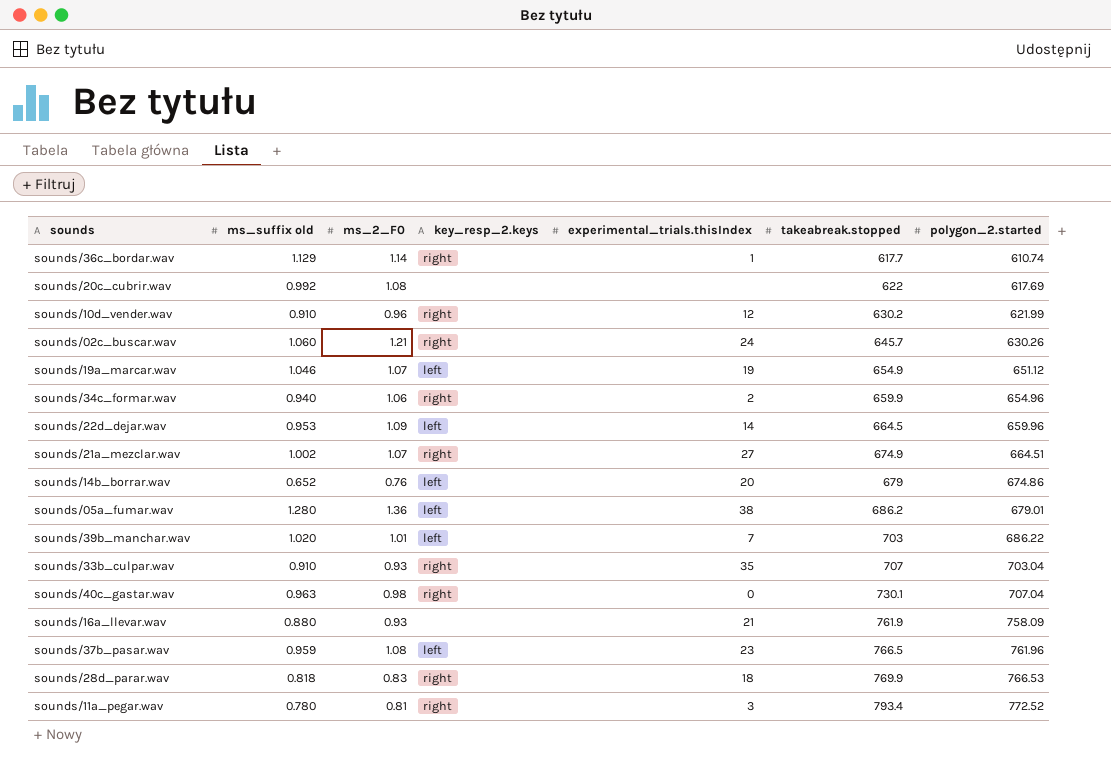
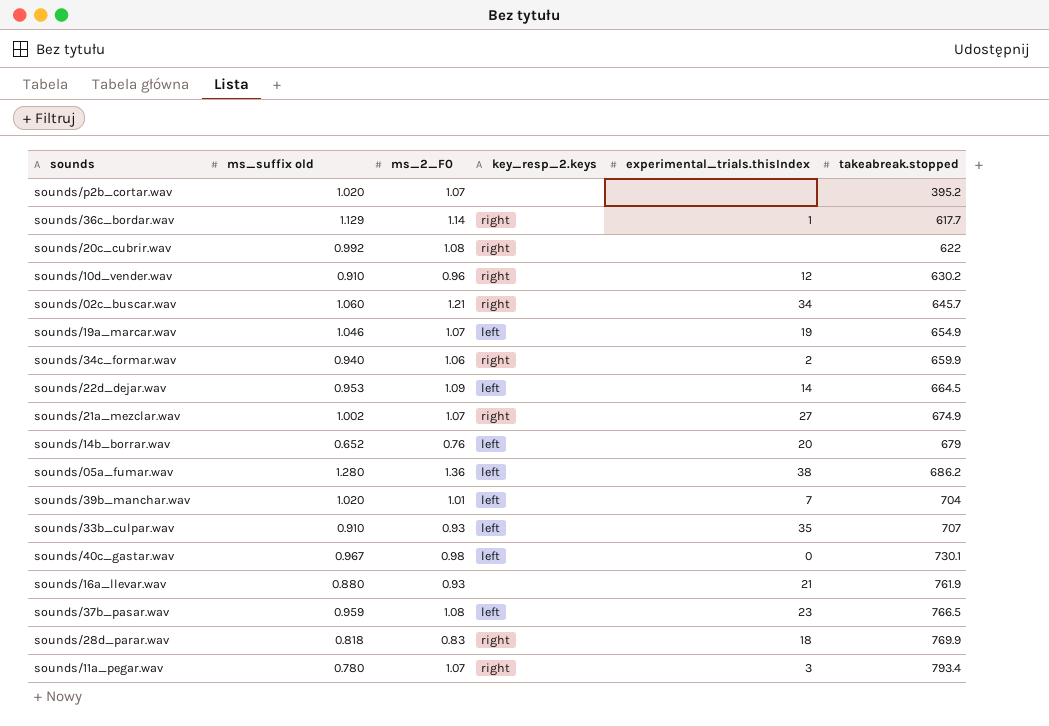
column polygon_2.started | position: 7 -> none
row sounds/p2b_cortar.wav: none -> 1.020 | 1.07 | none | none | 395.2
sounds/20c_cubrir.wav | key_resp_2.keys: none -> right
sounds/02c_buscar.wav | experimental_trials.thisIndex: 24 -> 34
sounds/39b_manchar.wav | takeabreak.stopped: 703 -> 704
sounds/33b_culpar.wav | key_resp_2.keys: right -> left
sounds/40c_gastar.wav | ms_suffix old: 0.963 -> 0.967
sounds/40c_gastar.wav | key_resp_2.keys: right -> left
sounds/11a_pegar.wav | ms_2_F0: 0.81 -> 1.07

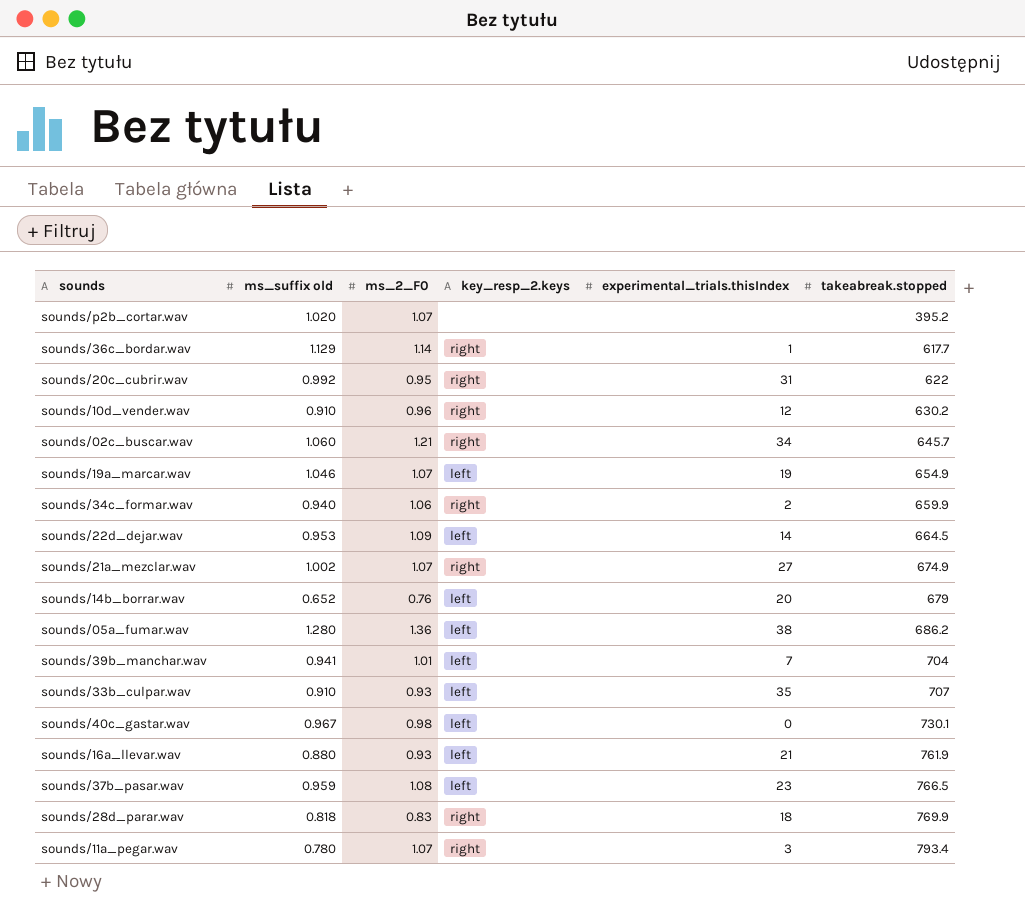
sounds/20c_cubrir.wav | ms_2_F0: 1.08 -> 0.95
sounds/20c_cubrir.wav | experimental_trials.thisIndex: none -> 31
sounds/39b_manchar.wav | ms_suffix old: 1.020 -> 0.941
sounds/16a_llevar.wav | key_resp_2.keys: none -> left

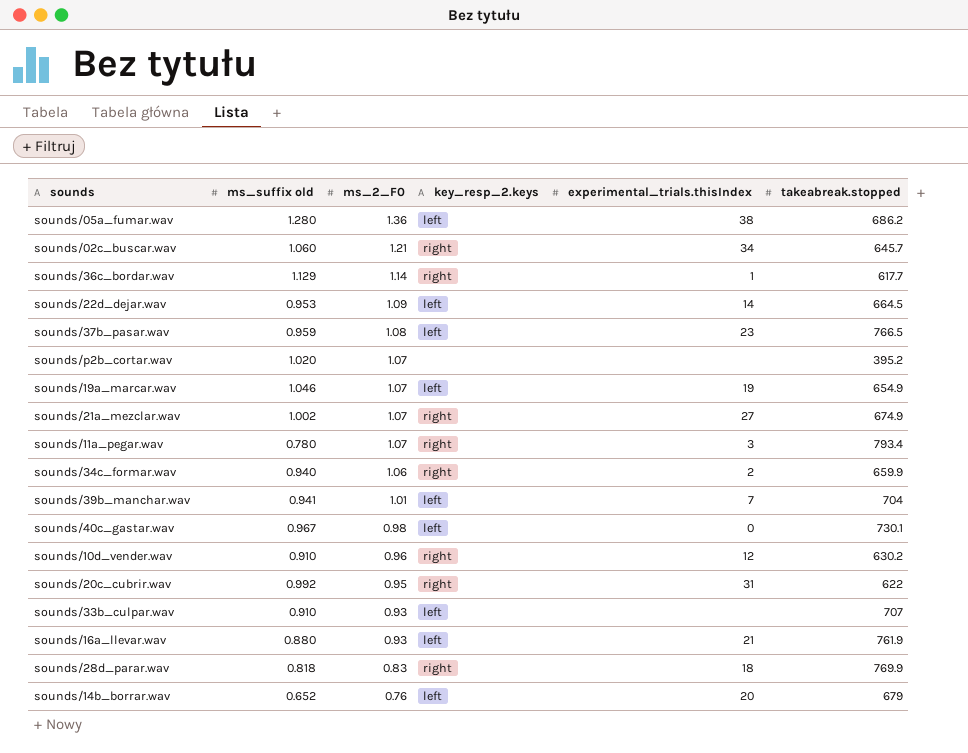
row order: takeabreak.stopped ascending -> ms_2_F0 descending
sounds/33b_culpar.wav | experimental_trials.thisIndex: 35 -> none

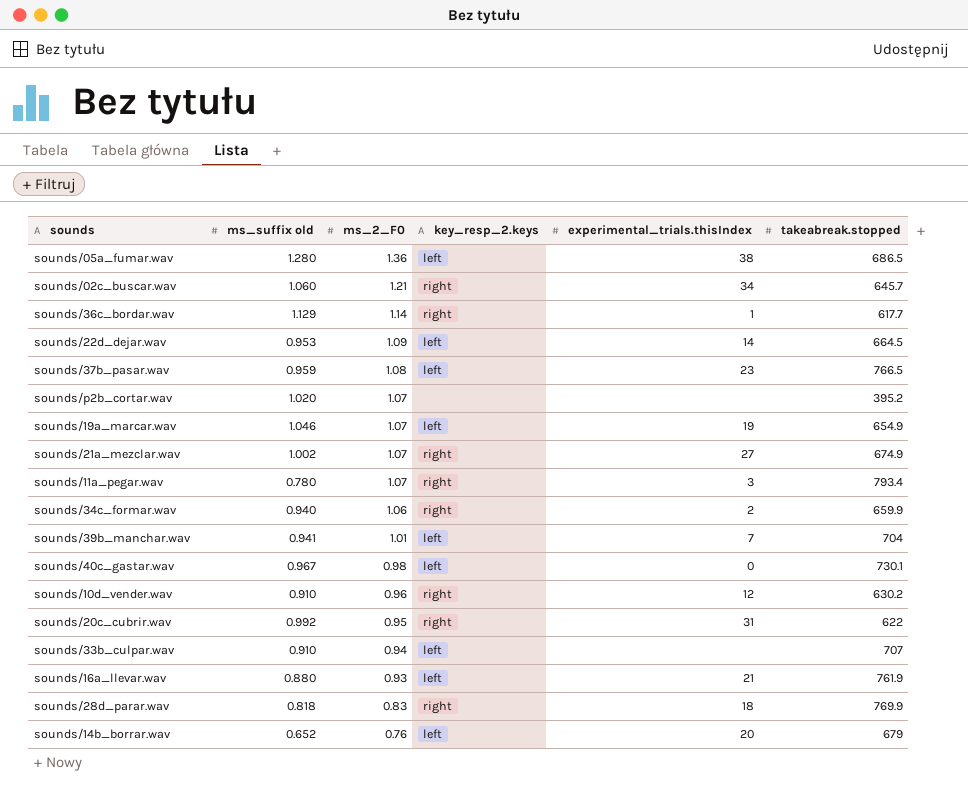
sounds/05a_fumar.wav | takeabreak.stopped: 686.2 -> 686.5
sounds/33b_culpar.wav | ms_2_F0: 0.93 -> 0.94

